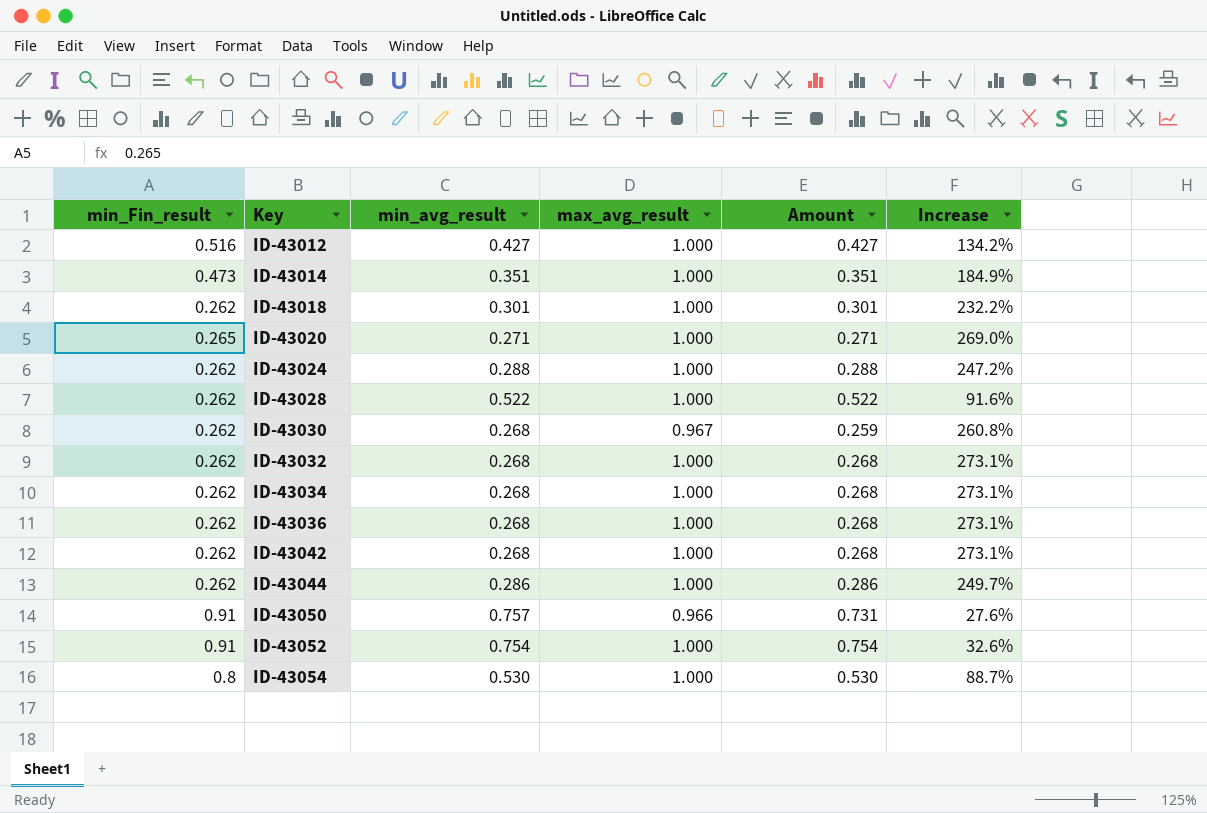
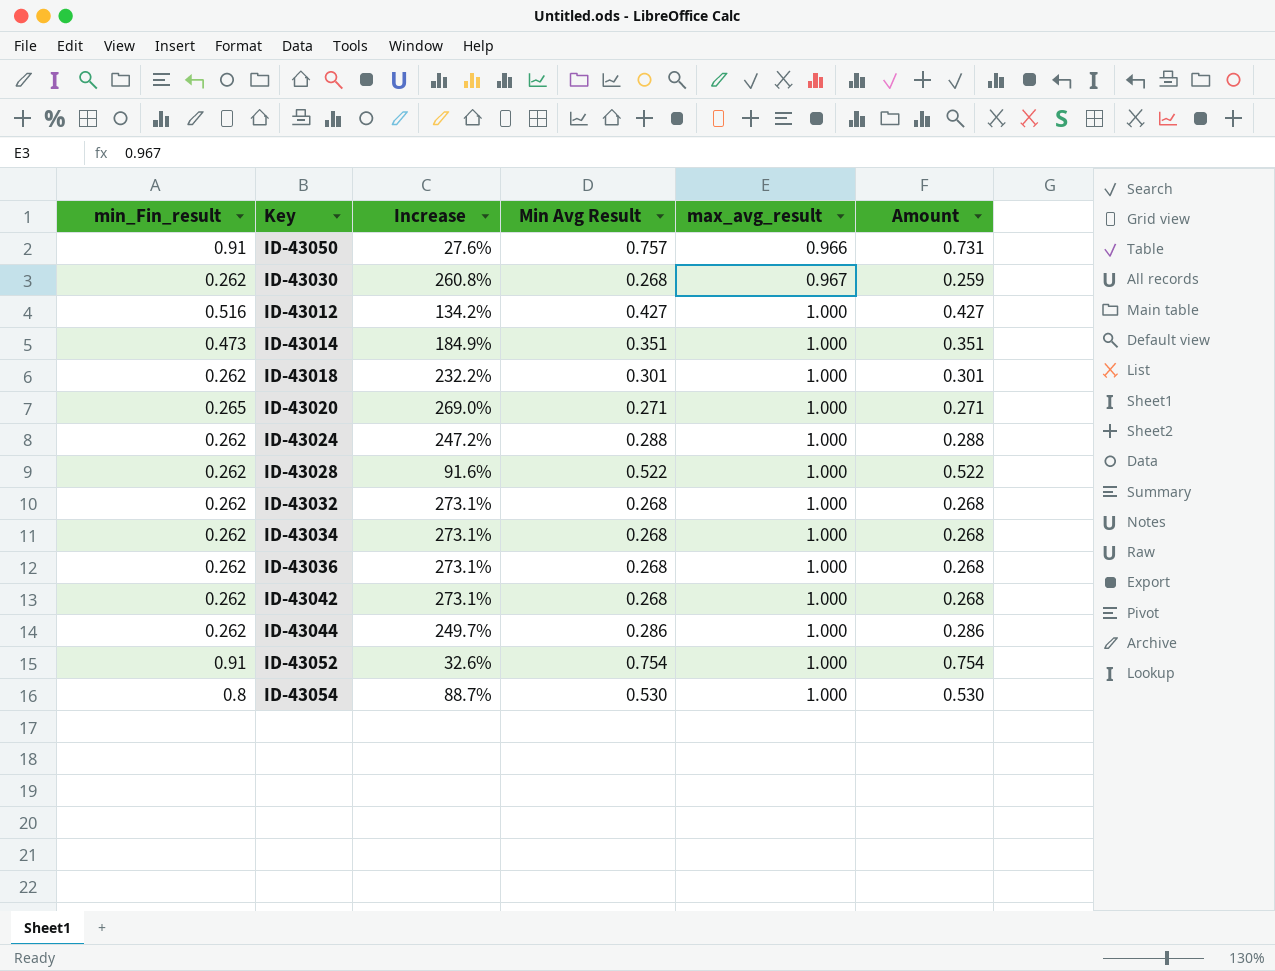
row order: Key ascending -> max_avg_result ascending
column Increase | position: 6 -> 3
column name: min_avg_result -> Min Avg Result

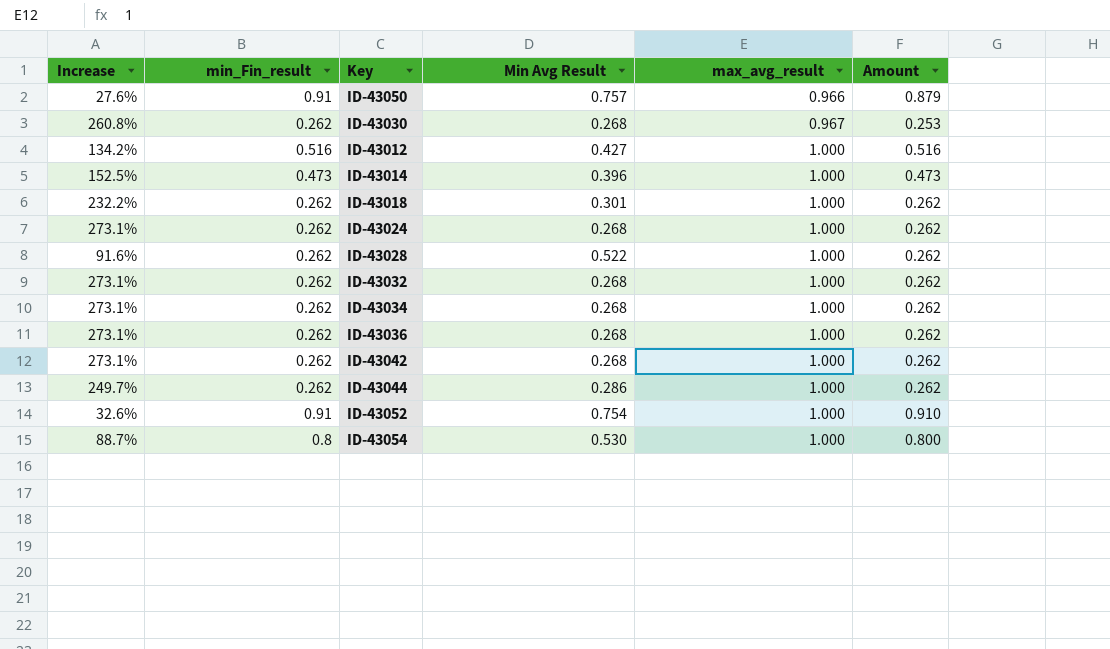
column Increase | position: 3 -> 1
column Amount | formula: [Min Avg Result] * [max_avg_result] -> [min_Fin_result] * [max_avg_result]
row ID-43020: 0.265 | 269.0% | 0.271 | 1.000 | 0.271 -> none
ID-43014 | Increase: 184.9% -> 152.5%
ID-43014 | Min Avg Result: 0.351 -> 0.396
ID-43024 | Increase: 247.2% -> 273.1%
ID-43024 | Min Avg Result: 0.288 -> 0.268

